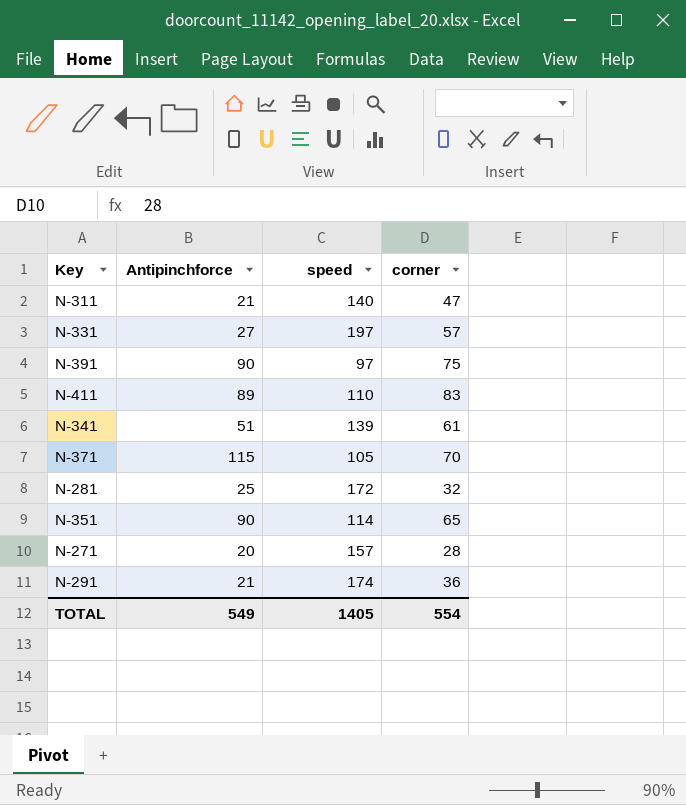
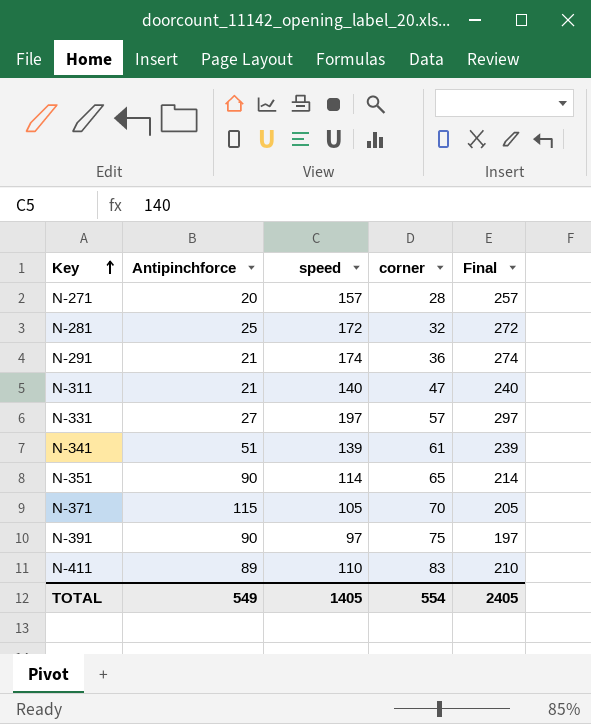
row order: none -> Key ascending
column Final | formula: none -> [speed] + 100

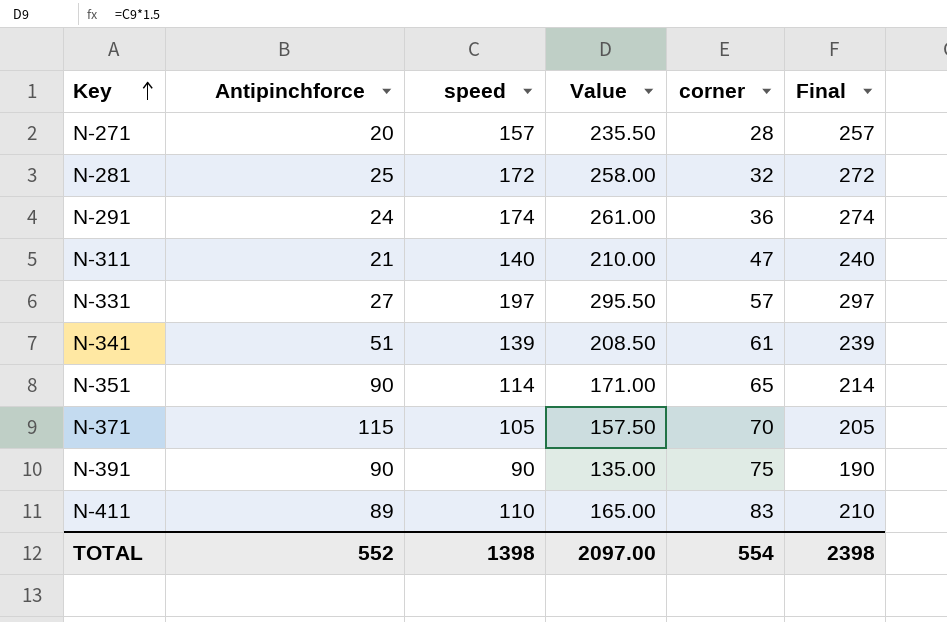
column Value | formula: none -> [speed] * 1.5
N-291 | Antipinchforce: 21 -> 24
N-391 | speed: 97 -> 90
N-391 | Final: 197 -> 190
TOTAL | Antipinchforce: 549 -> 552
TOTAL | speed: 1405 -> 1398
TOTAL | Final: 2405 -> 2398

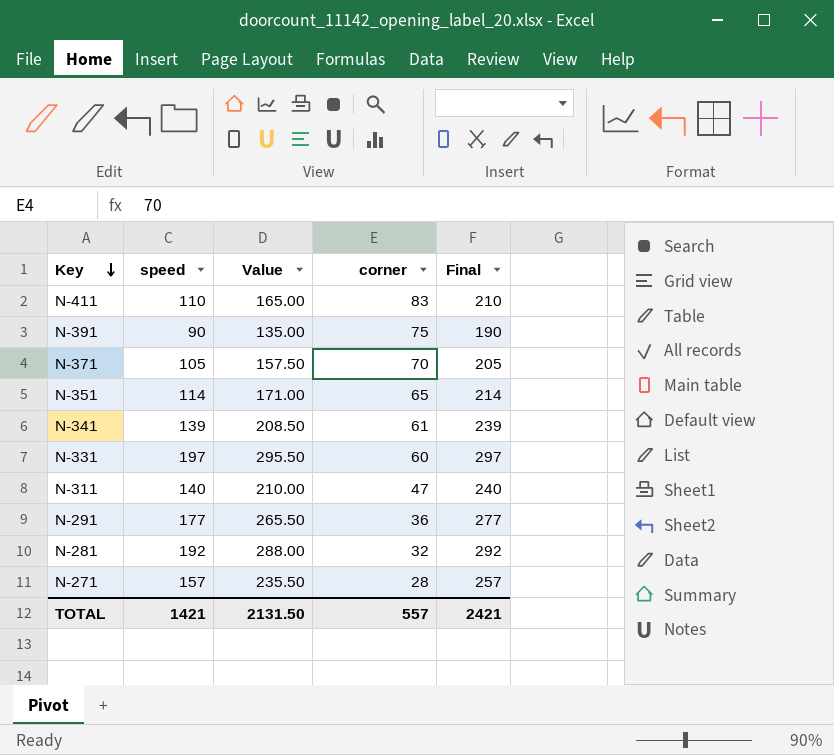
row order: Key ascending -> Key descending
column Antipinchforce | position: 2 -> none
N-331 | corner: 57 -> 60
N-291 | speed: 174 -> 177
N-291 | Value: 261.00 -> 265.50
N-291 | Final: 274 -> 277
N-281 | speed: 172 -> 192
N-281 | Value: 258.00 -> 288.00
N-281 | Final: 272 -> 292
TOTAL | speed: 1398 -> 1421
TOTAL | Value: 2097.00 -> 2131.50
TOTAL | corner: 554 -> 557
TOTAL | Final: 2398 -> 2421

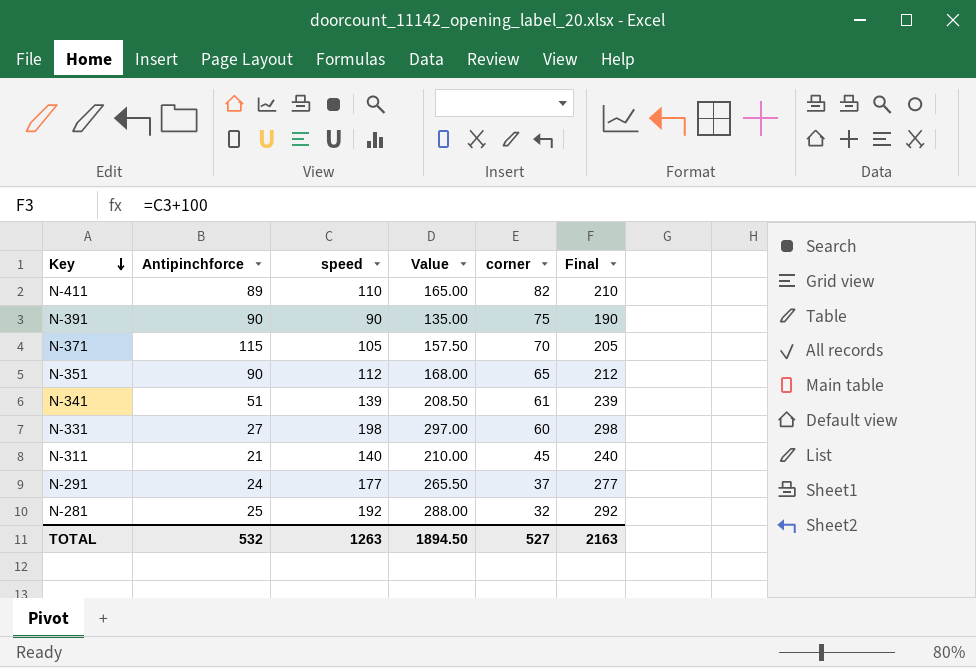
column Antipinchforce | position: none -> 2
row N-271: 157 | 235.50 | 28 | 257 -> none
N-411 | corner: 83 -> 82
N-351 | speed: 114 -> 112
N-351 | Value: 171.00 -> 168.00
N-351 | Final: 214 -> 212
N-331 | speed: 197 -> 198
N-331 | Value: 295.50 -> 297.00
N-331 | Final: 297 -> 298
N-311 | corner: 47 -> 45
N-291 | corner: 36 -> 37
TOTAL | speed: 1421 -> 1263
TOTAL | Value: 2131.50 -> 1894.50
TOTAL | corner: 557 -> 527
TOTAL | Final: 2421 -> 2163

